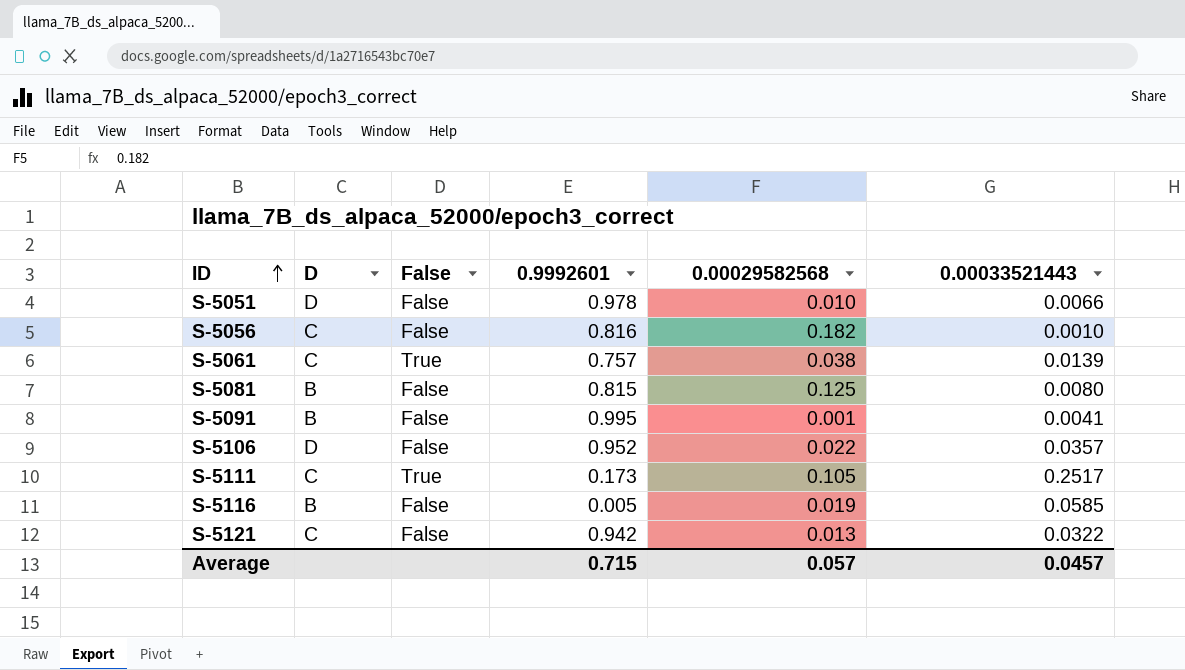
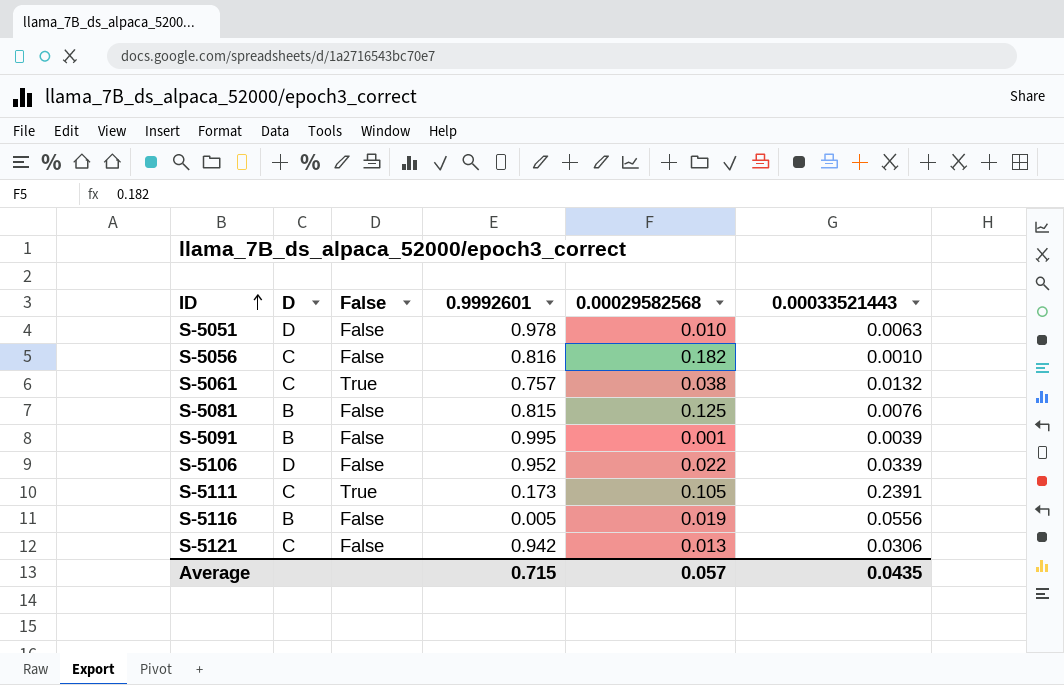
S-5051 | 0.00033521443: 0.0066 -> 0.0063
S-5061 | 0.00033521443: 0.0139 -> 0.0132
S-5081 | 0.00033521443: 0.0080 -> 0.0076
S-5091 | 0.00033521443: 0.0041 -> 0.0039
S-5106 | 0.00033521443: 0.0357 -> 0.0339
S-5111 | 0.00033521443: 0.2517 -> 0.2391
S-5116 | 0.00033521443: 0.0585 -> 0.0556
S-5121 | 0.00033521443: 0.0322 -> 0.0306
Average | 0.00033521443: 0.0457 -> 0.0435

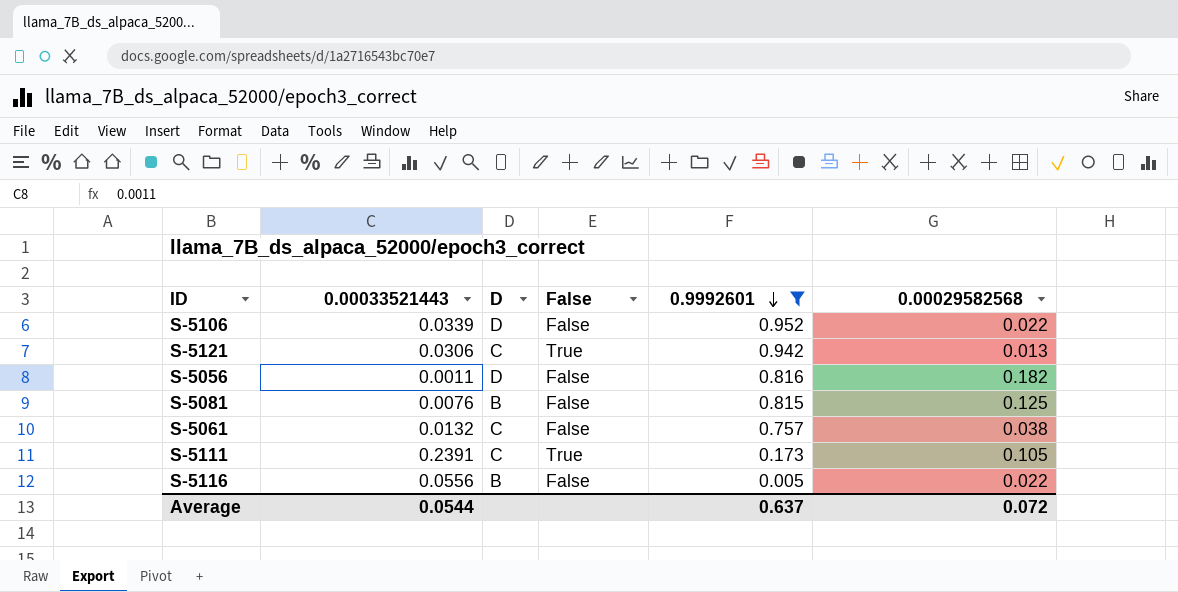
filter: none -> 0.9992601 <= 0.952
row order: ID ascending -> 0.9992601 descending
column 0.00033521443 | position: 6 -> 2
S-5121 | False: False -> True
S-5056 | 0.00033521443: 0.0010 -> 0.0011
S-5056 | D: C -> D
S-5061 | False: True -> False
S-5116 | 0.00029582568: 0.019 -> 0.022
Average | 0.00033521443: 0.0435 -> 0.0544
Average | 0.9992601: 0.715 -> 0.637
Average | 0.00029582568: 0.057 -> 0.072

